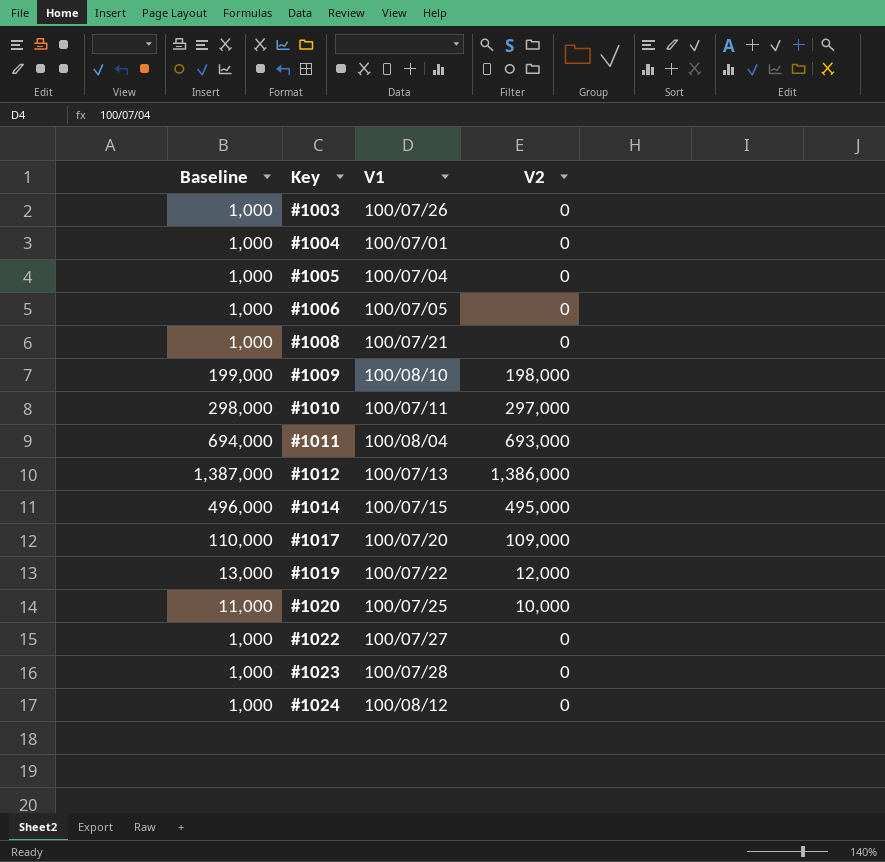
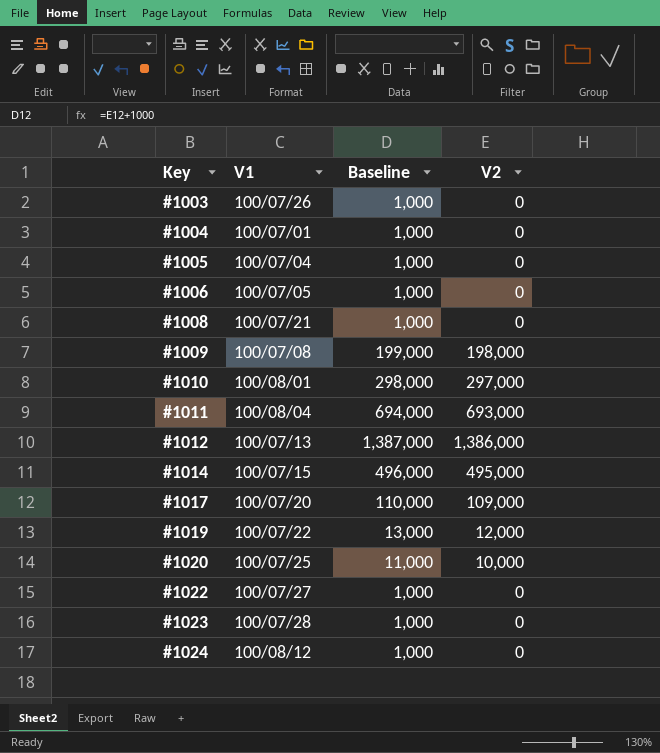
column Baseline | position: 1 -> 3
#1009 | V1: 100/08/10 -> 100/07/08
#1010 | V1: 100/07/11 -> 100/08/01

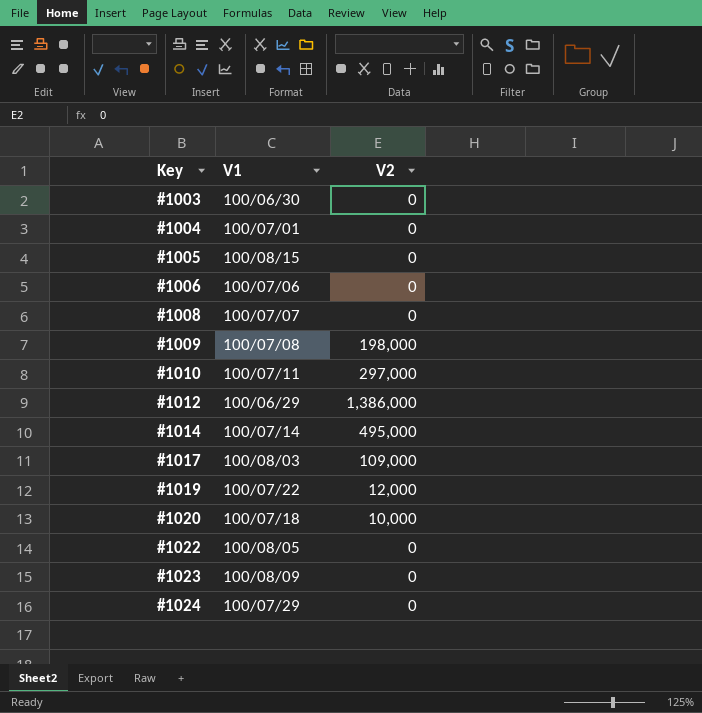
column Baseline | formula: [V2] + 1000 -> none
row #1011: 100/08/04 | 694,000 | 693,000 -> none
#1003 | V1: 100/07/26 -> 100/06/30
#1005 | V1: 100/07/04 -> 100/08/15
#1006 | V1: 100/07/05 -> 100/07/06
#1008 | V1: 100/07/21 -> 100/07/07
#1010 | V1: 100/08/01 -> 100/07/11
#1012 | V1: 100/07/13 -> 100/06/29
#1014 | V1: 100/07/15 -> 100/07/14
#1017 | V1: 100/07/20 -> 100/08/03
#1020 | V1: 100/07/25 -> 100/07/18
#1022 | V1: 100/07/27 -> 100/08/05
#1023 | V1: 100/07/28 -> 100/08/09
#1024 | V1: 100/08/12 -> 100/07/29

